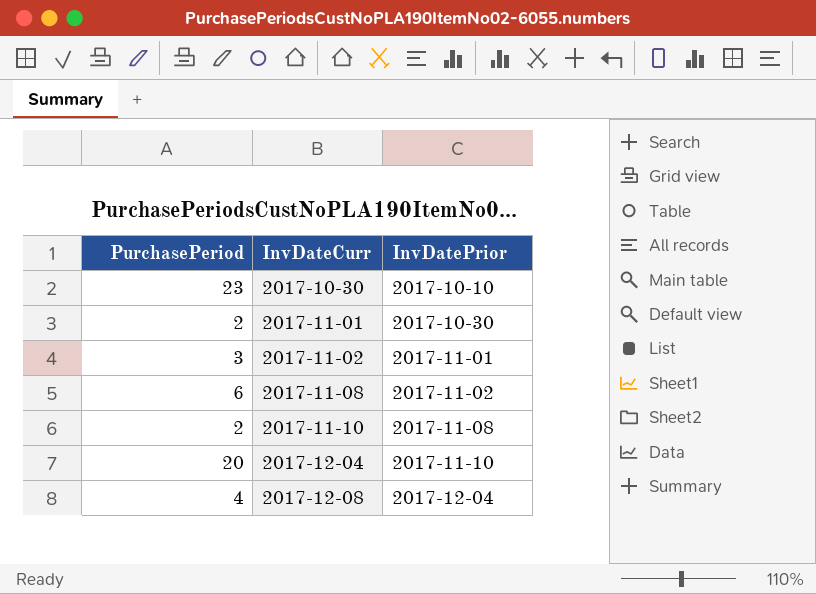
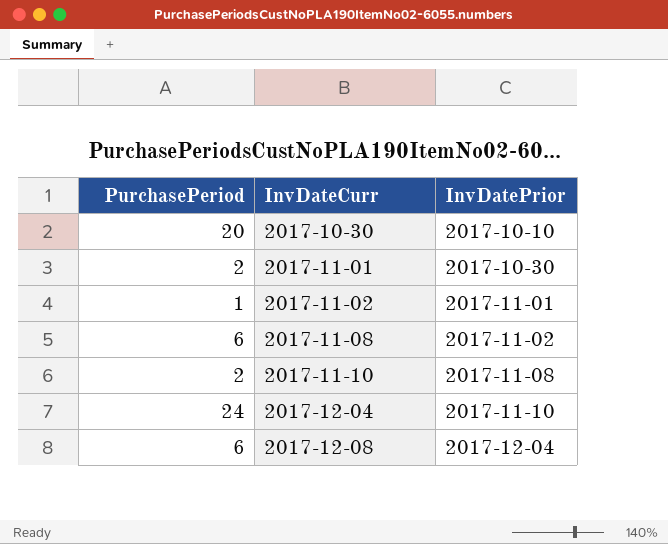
2017-10-30 | PurchasePeriod: 23 -> 20
2017-11-02 | PurchasePeriod: 3 -> 1
2017-12-04 | PurchasePeriod: 20 -> 24
2017-12-08 | PurchasePeriod: 4 -> 6

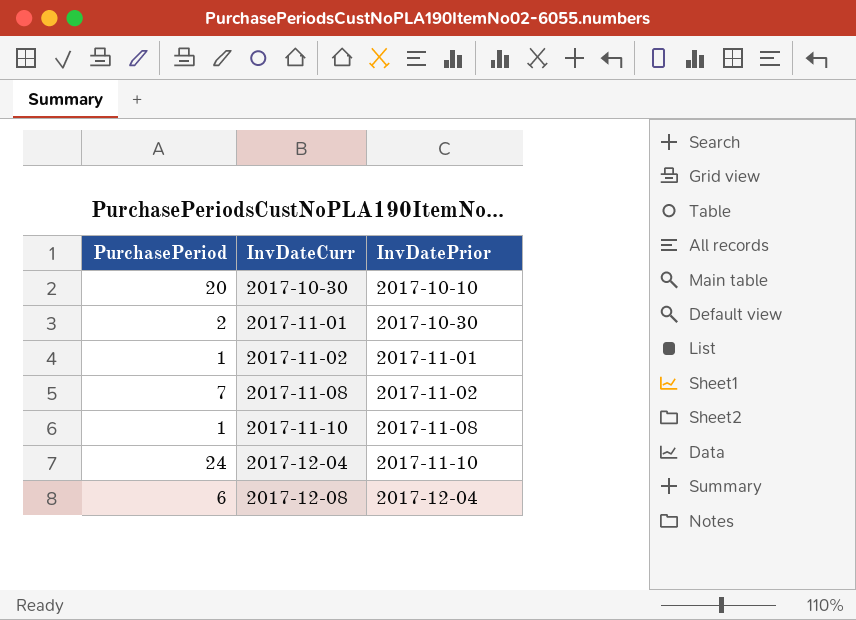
2017-11-08 | PurchasePeriod: 6 -> 7
2017-11-10 | PurchasePeriod: 2 -> 1

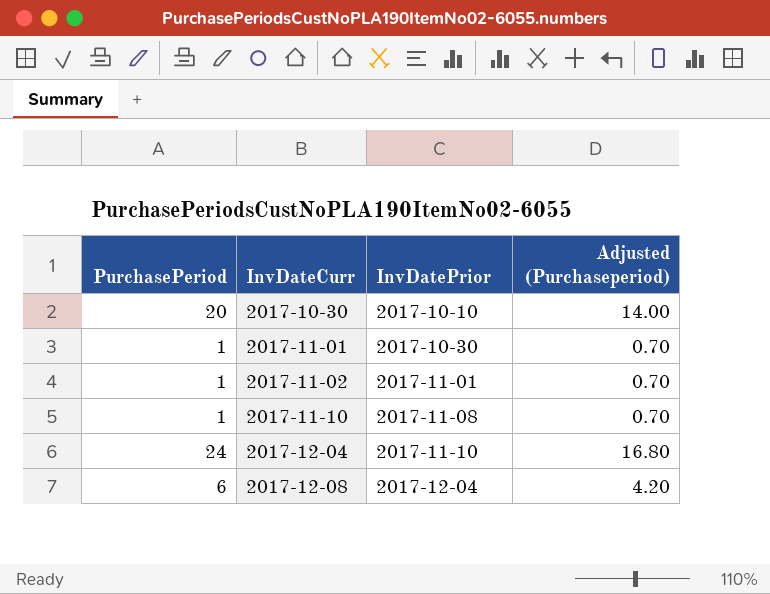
column Adjusted (Purchaseperiod) | formula: none -> [PurchasePeriod] * 0.7
row 2017-11-08: 7 | 2017-11-02 -> none
2017-11-01 | PurchasePeriod: 2 -> 1

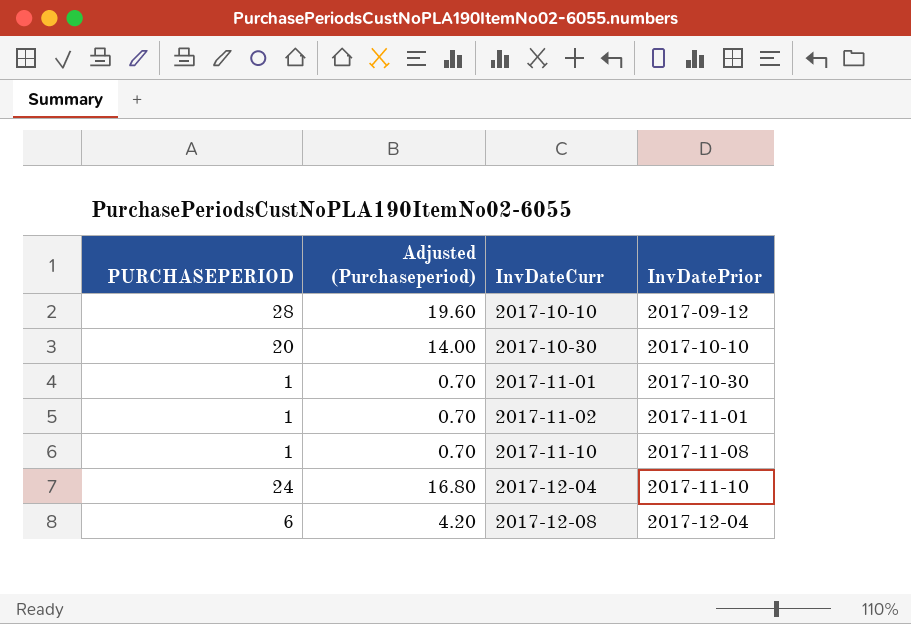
column name: PurchasePeriod -> PURCHASEPERIOD
column Adjusted (Purchaseperiod) | position: 4 -> 2
row 2017-10-10: none -> 28 | 19.60 | 2017-09-12

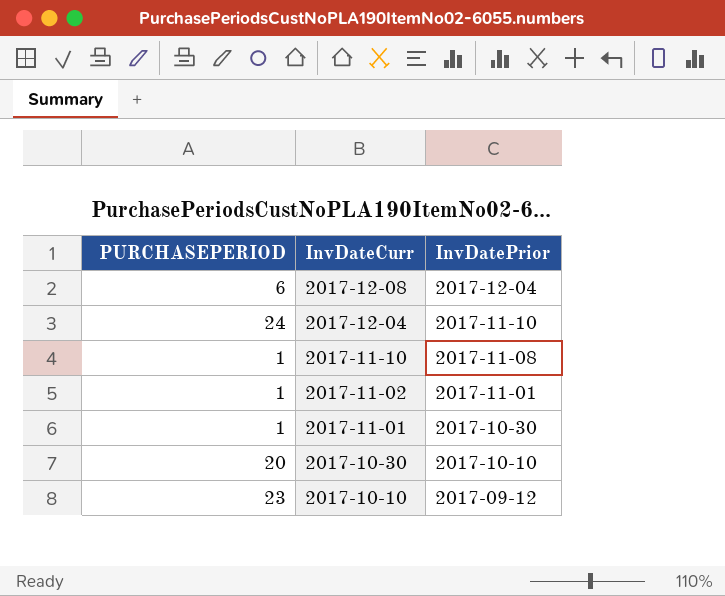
row order: InvDateCurr ascending -> InvDateCurr descending
column Adjusted (Purchaseperiod) | formula: [PURCHASEPERIOD] * 0.7 -> none
2017-10-10 | PURCHASEPERIOD: 28 -> 23

